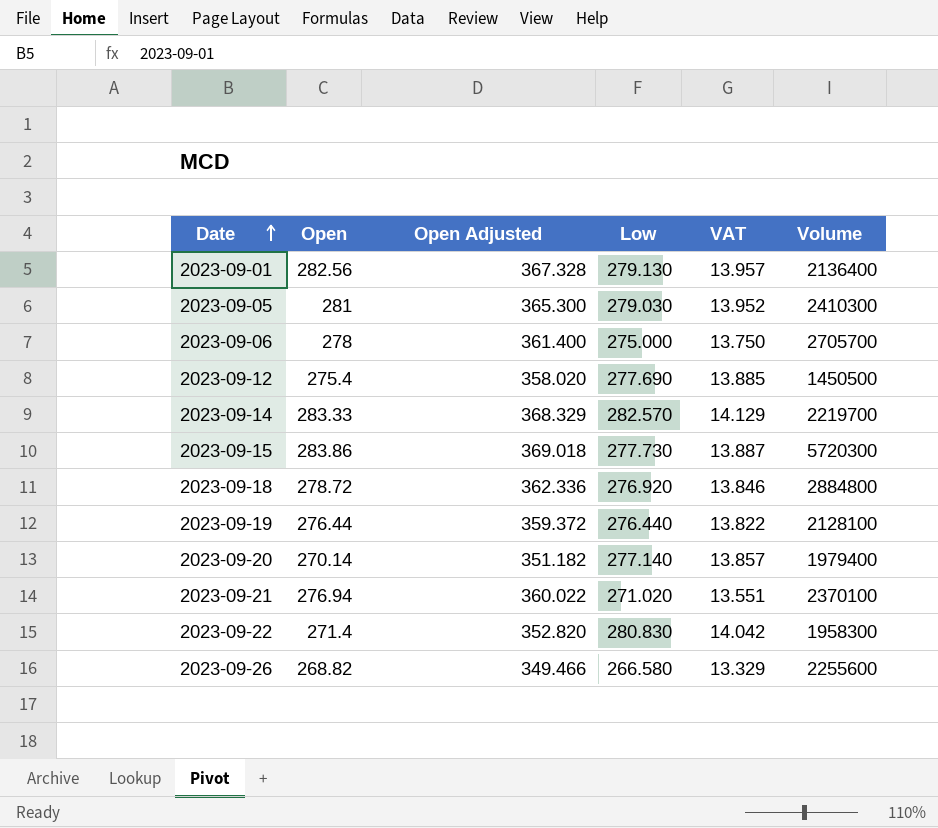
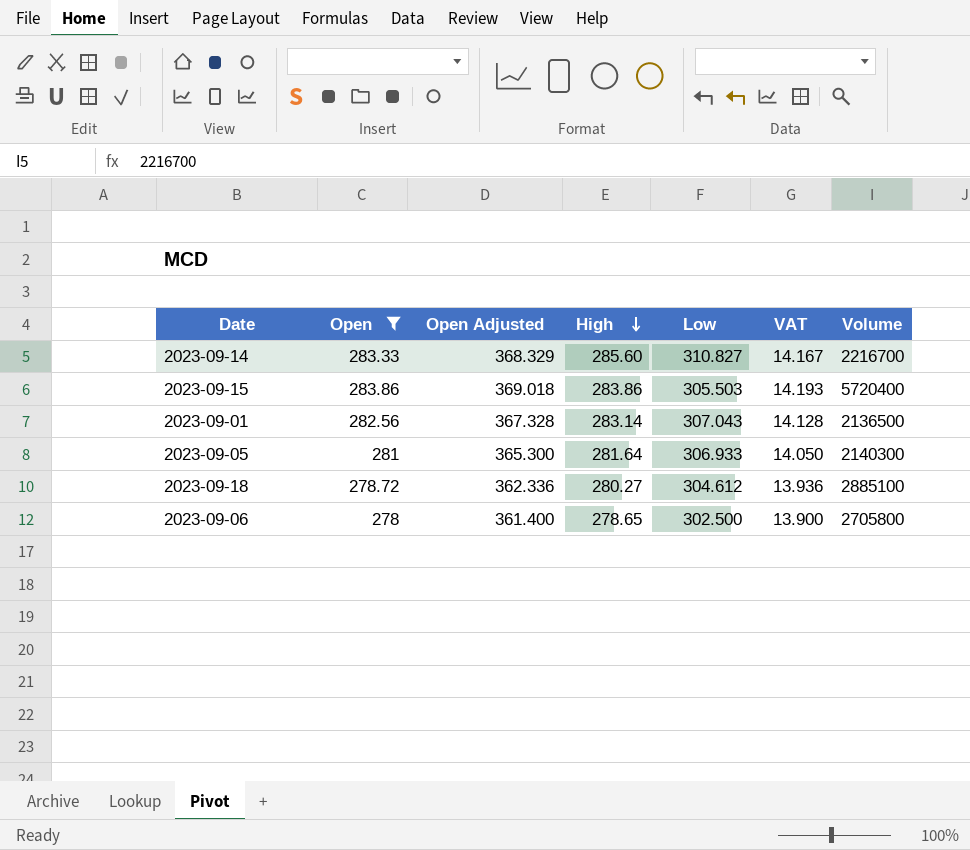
filter: none -> Open >= 278
row order: Date ascending -> High descending
column High | position: none -> 4
column VAT | formula: [Low] * 0.05 -> [Open] * 0.05
2023-09-14 | Low: 282.570 -> 310.827
2023-09-14 | Volume: 2219700 -> 2216700
2023-09-15 | Low: 277.730 -> 305.503
2023-09-15 | Volume: 5720300 -> 5720400
2023-09-01 | Low: 279.130 -> 307.043
2023-09-01 | Volume: 2136400 -> 2136500
2023-09-05 | Low: 279.030 -> 306.933
2023-09-05 | Volume: 2410300 -> 2140300
2023-09-18 | Low: 276.920 -> 304.612
2023-09-18 | Volume: 2884800 -> 2885100
2023-09-06 | Low: 275.000 -> 302.500
2023-09-06 | Volume: 2705700 -> 2705800

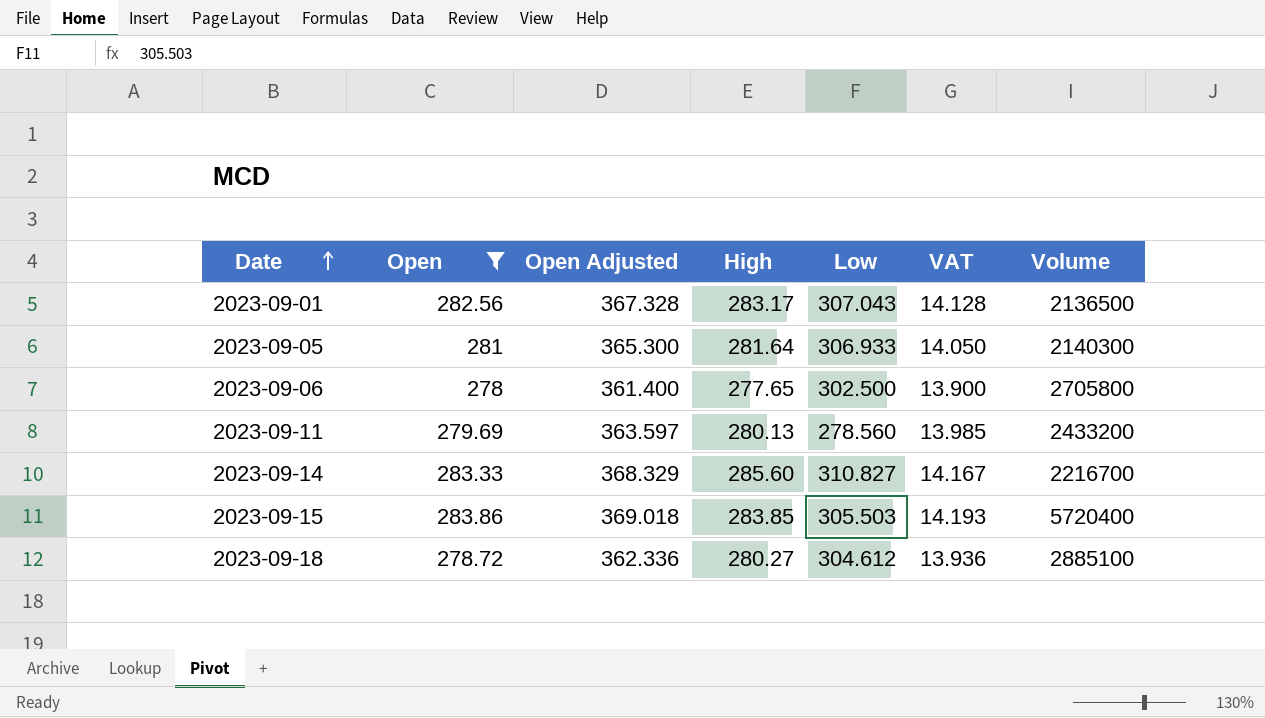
row order: High descending -> Date ascending
2023-09-01 | High: 283.14 -> 283.17
2023-09-06 | High: 278.65 -> 277.65
row 2023-09-11: none -> 279.69 | 363.597 | 280.13 | 278.560 | 13.985 | 2433200
2023-09-15 | High: 283.86 -> 283.85

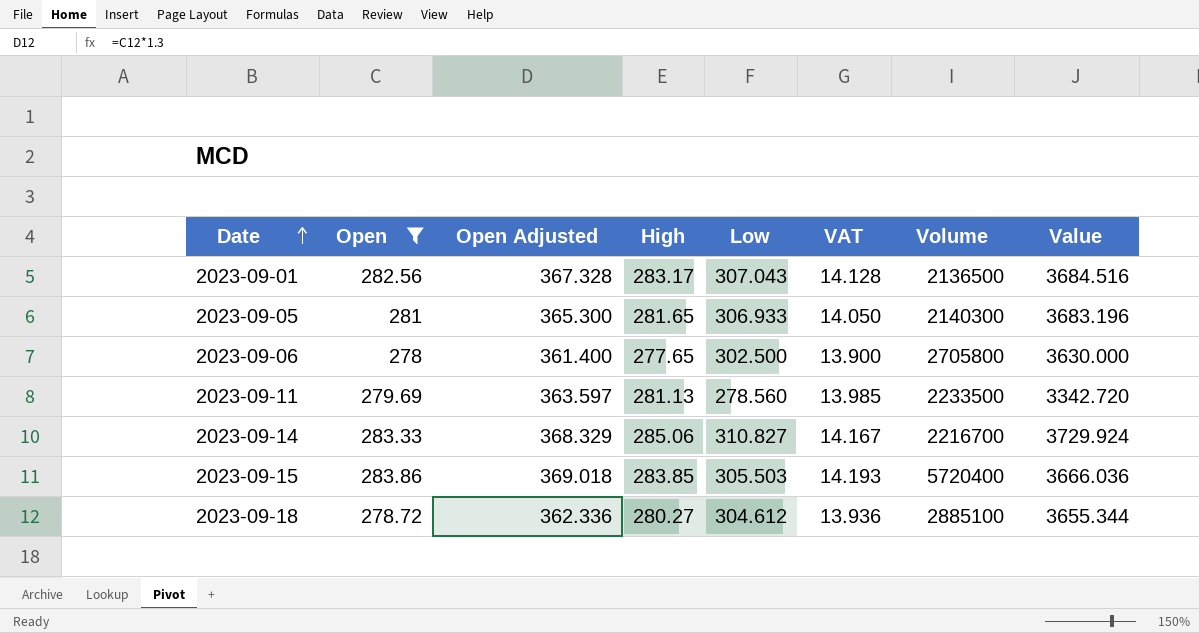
column Value | formula: none -> [Low] * 12
2023-09-05 | High: 281.64 -> 281.65
2023-09-11 | High: 280.13 -> 281.13
2023-09-11 | Volume: 2433200 -> 2233500
2023-09-14 | High: 285.60 -> 285.06

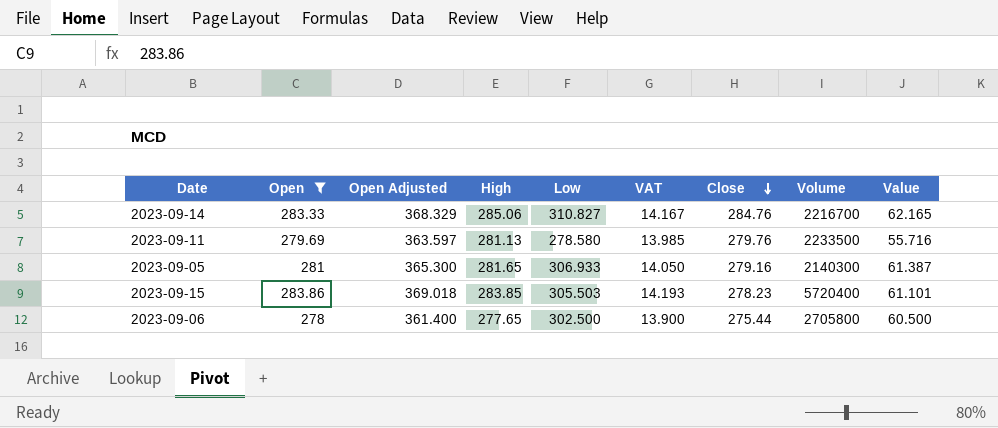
row order: Date ascending -> Close descending
column Close | position: none -> 7
column Value | formula: [Low] * 12 -> [Low] * 0.2
row 2023-09-01: 282.56 | 367.328 | 283.17 | 307.043 | 14.128 | 2136500 | 3684.516 -> none
row 2023-09-18: 278.72 | 362.336 | 280.27 | 304.612 | 13.936 | 2885100 | 3655.344 -> none
2023-09-11 | Low: 278.560 -> 278.580

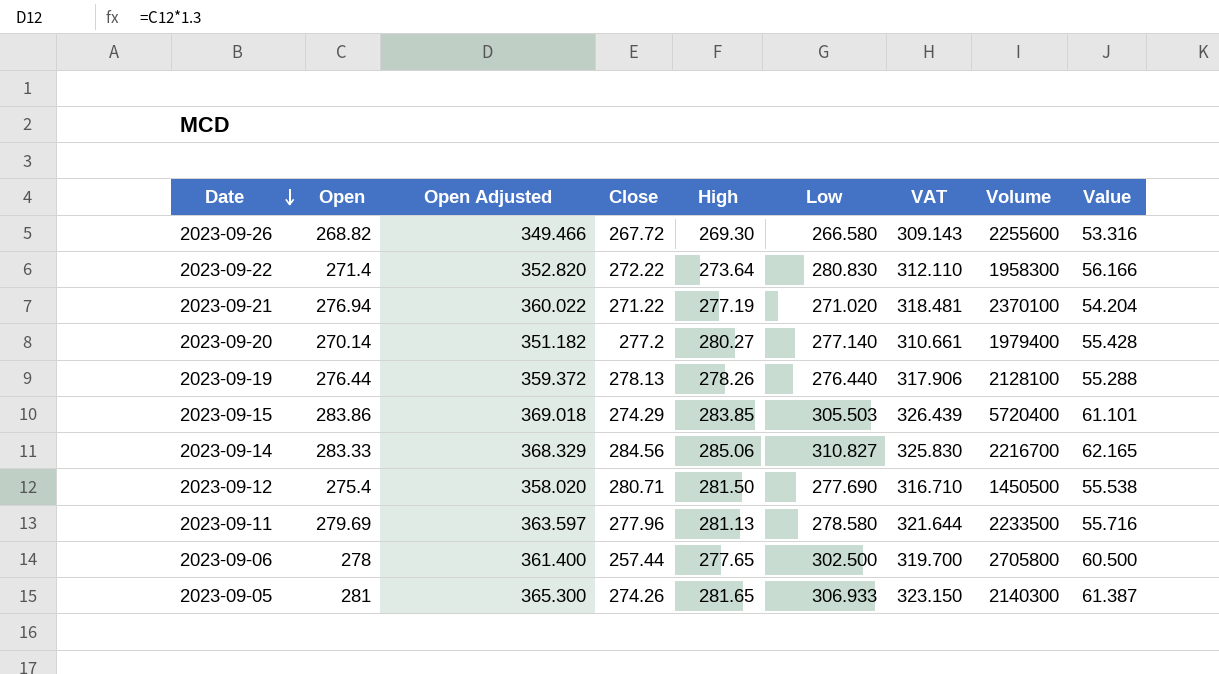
filter: Open >= 278 -> none
row order: Close descending -> Date descending
column Close | position: 7 -> 4
column VAT | formula: [Open] * 0.05 -> [Open] * 1.15
2023-09-15 | Close: 278.23 -> 274.29
2023-09-14 | Close: 284.76 -> 284.56
2023-09-11 | Close: 279.76 -> 277.96
2023-09-06 | Close: 275.44 -> 257.44
2023-09-05 | Close: 279.16 -> 274.26

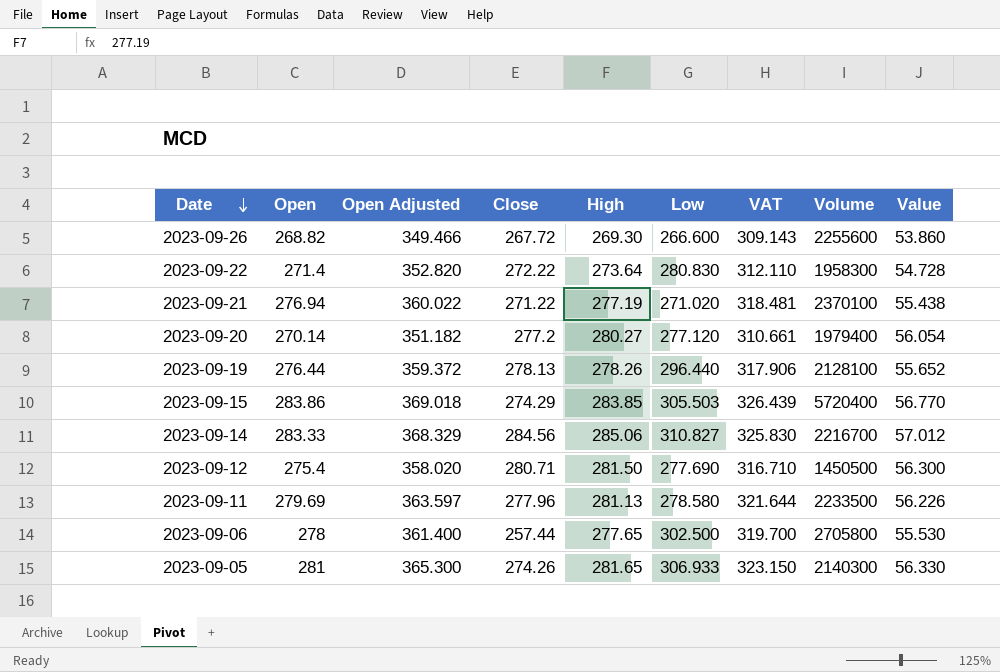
column Value | formula: [Low] * 0.2 -> [High] * 0.2
2023-09-26 | Low: 266.580 -> 266.600
2023-09-20 | Low: 277.140 -> 277.120
2023-09-19 | Low: 276.440 -> 296.440

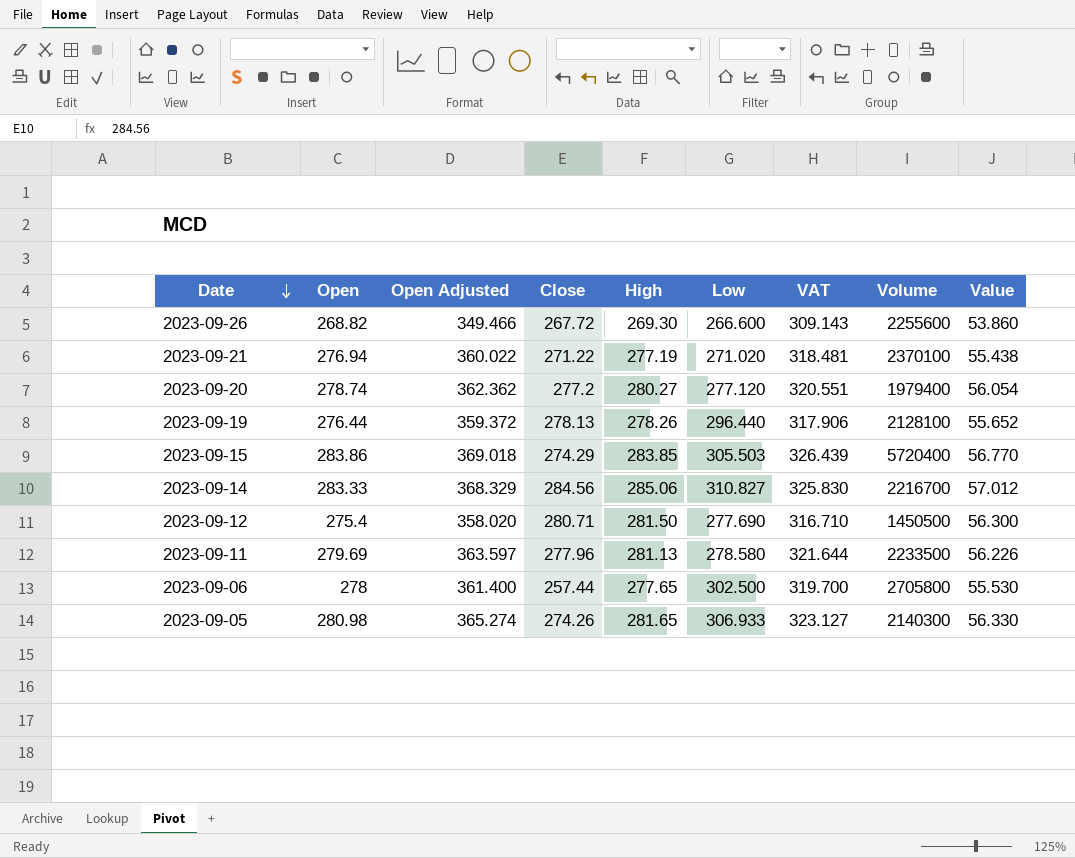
row 2023-09-22: 271.4 | 352.820 | 272.22 | 273.64 | 280.830 | 312.110 | 1958300 | 54.728 -> none
2023-09-20 | Open: 270.14 -> 278.74
2023-09-20 | Open Adjusted: 351.182 -> 362.362
2023-09-20 | VAT: 310.661 -> 320.551
2023-09-05 | Open: 281 -> 280.98
2023-09-05 | Open Adjusted: 365.300 -> 365.274
2023-09-05 | VAT: 323.150 -> 323.127

